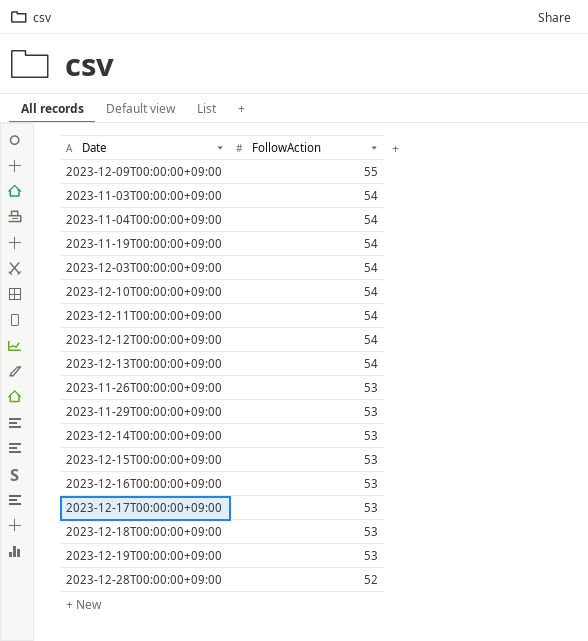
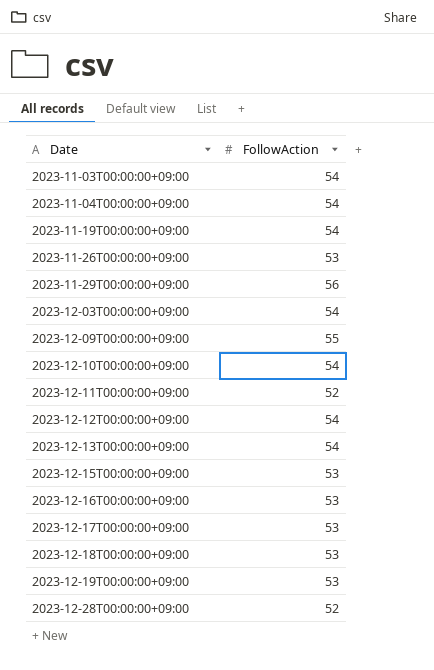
row order: FollowAction descending -> Date ascending
row 2023-12-14T00:00:00+09:00: 53 -> none
2023-11-29T00:00:00+09:00 | FollowAction: 53 -> 56
2023-12-11T00:00:00+09:00 | FollowAction: 54 -> 52

